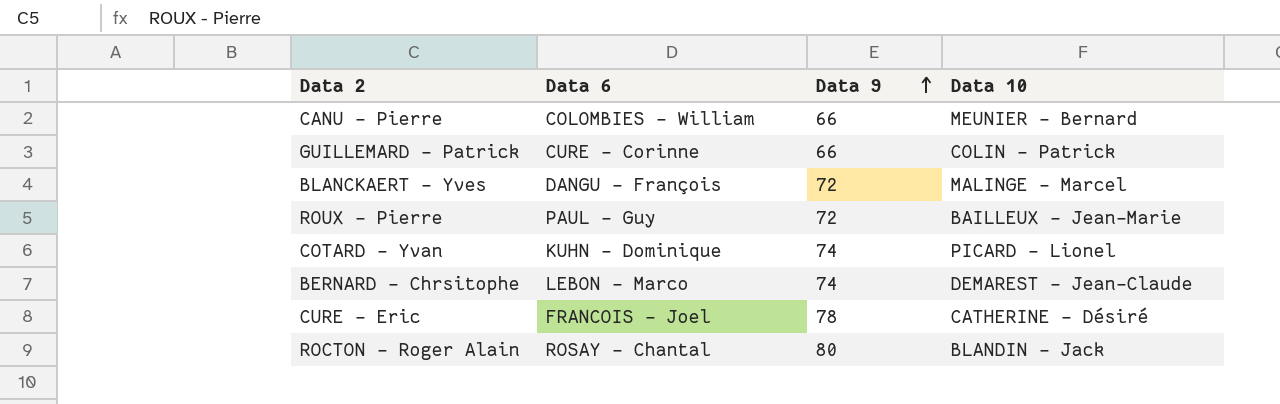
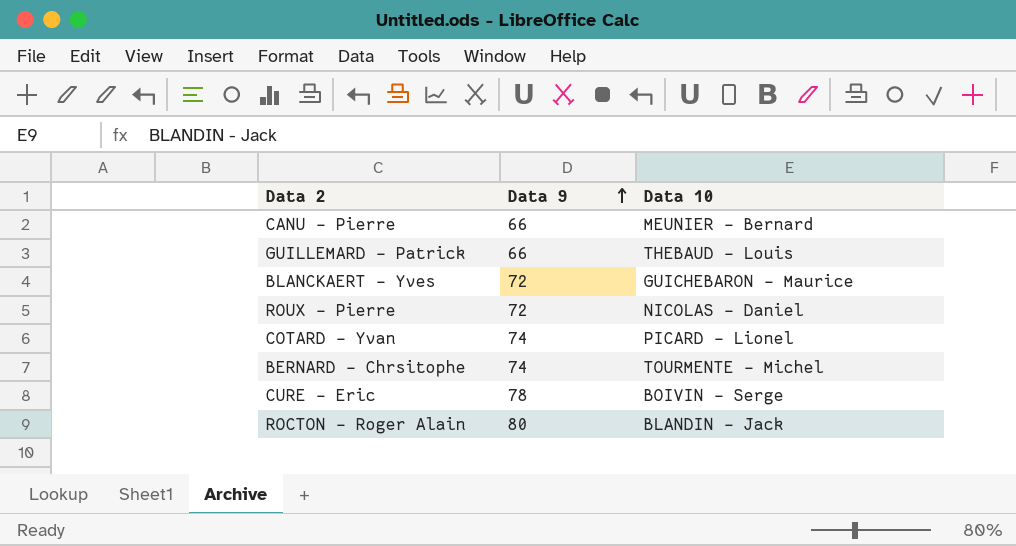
column Data 6 | position: 2 -> none
GUILLEMARD - Patrick | Data 10: COLIN - Patrick -> THEBAUD - Louis
BLANCKAERT - Yves | Data 10: MALINGE - Marcel -> GUICHEBARON - Maurice
ROUX - Pierre | Data 10: BAILLEUX - Jean-Marie -> NICOLAS - Daniel
BERNARD - Chrsitophe | Data 10: DEMAREST - Jean-Claude -> TOURMENTE - Michel
CURE - Eric | Data 10: CATHERINE - Désiré -> BOIVIN - Serge

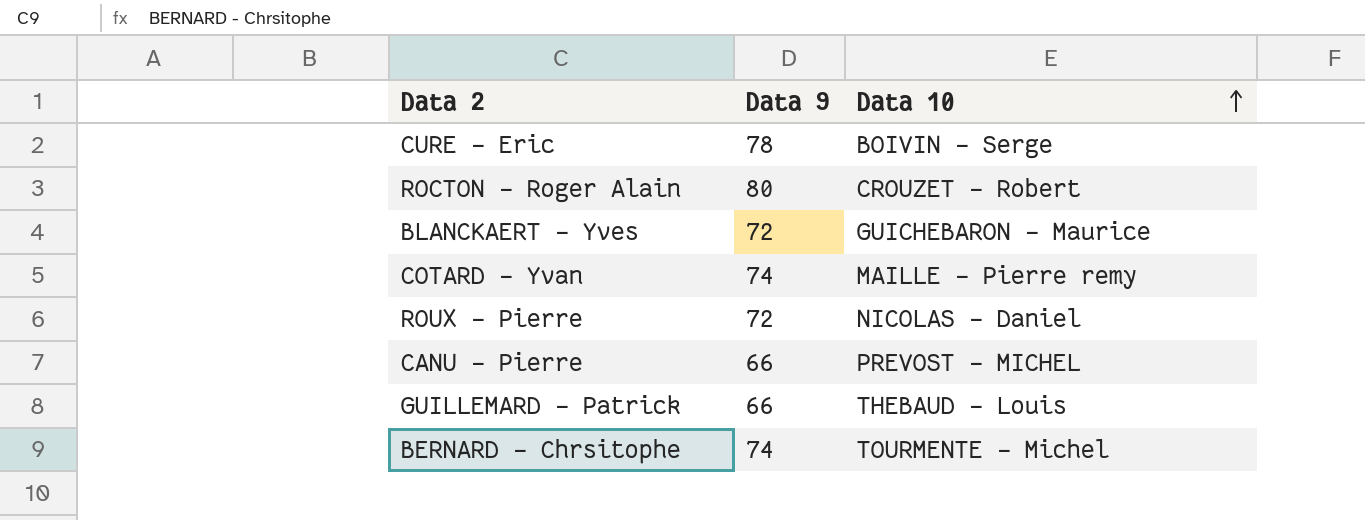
row order: Data 9 ascending -> Data 10 ascending
ROCTON - Roger Alain | Data 10: BLANDIN - Jack -> CROUZET - Robert
COTARD - Yvan | Data 10: PICARD - Lionel -> MAILLE - Pierre remy
CANU - Pierre | Data 10: MEUNIER - Bernard -> PREVOST - MICHEL

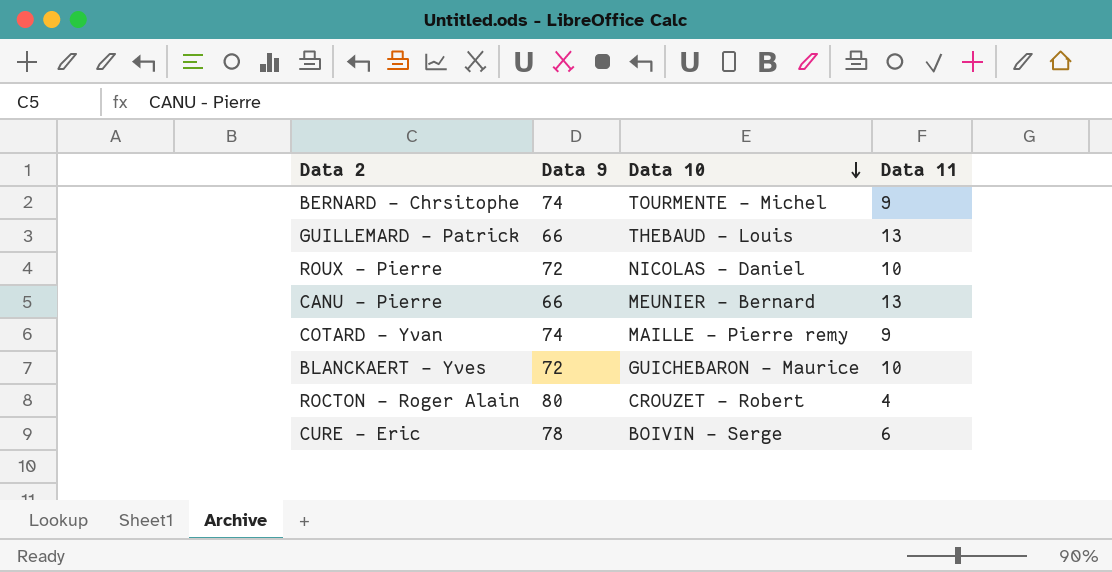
row order: Data 10 ascending -> Data 10 descending
column Data 11 | position: none -> 4
CANU - Pierre | Data 10: PREVOST - MICHEL -> MEUNIER - Bernard

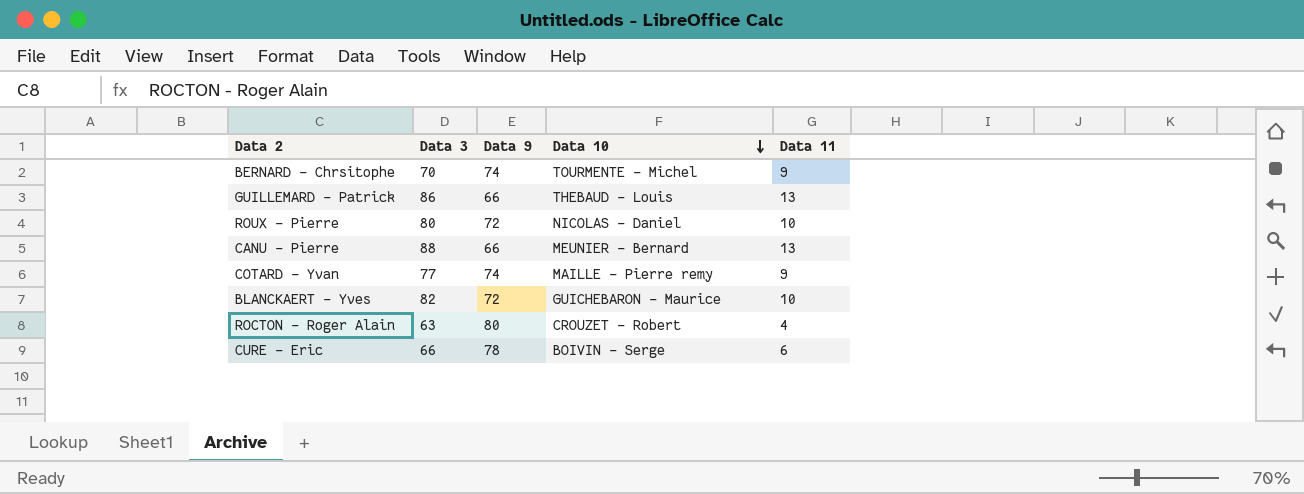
column Data 3 | position: none -> 2

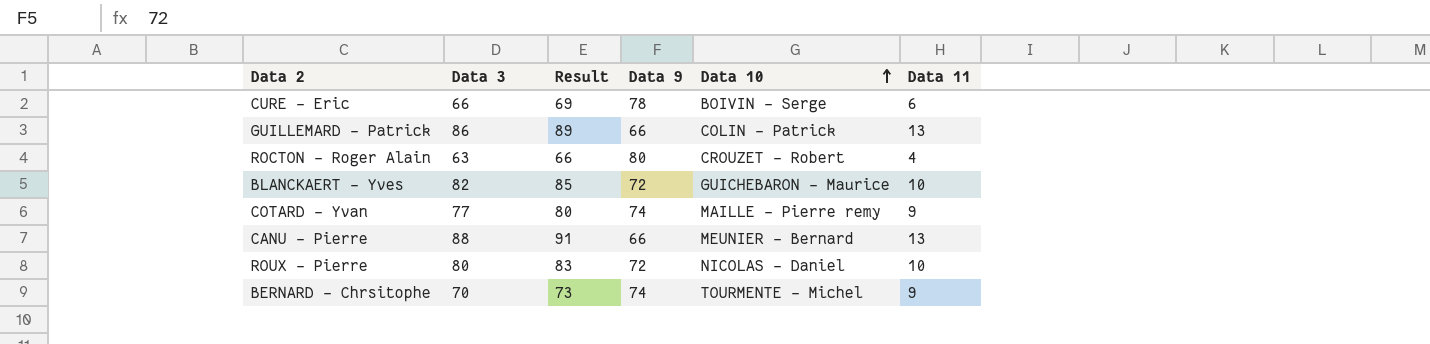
row order: Data 10 descending -> Data 10 ascending
column Result | formula: none -> [Data 3] + 3
GUILLEMARD - Patrick | Data 10: THEBAUD - Louis -> COLIN - Patrick

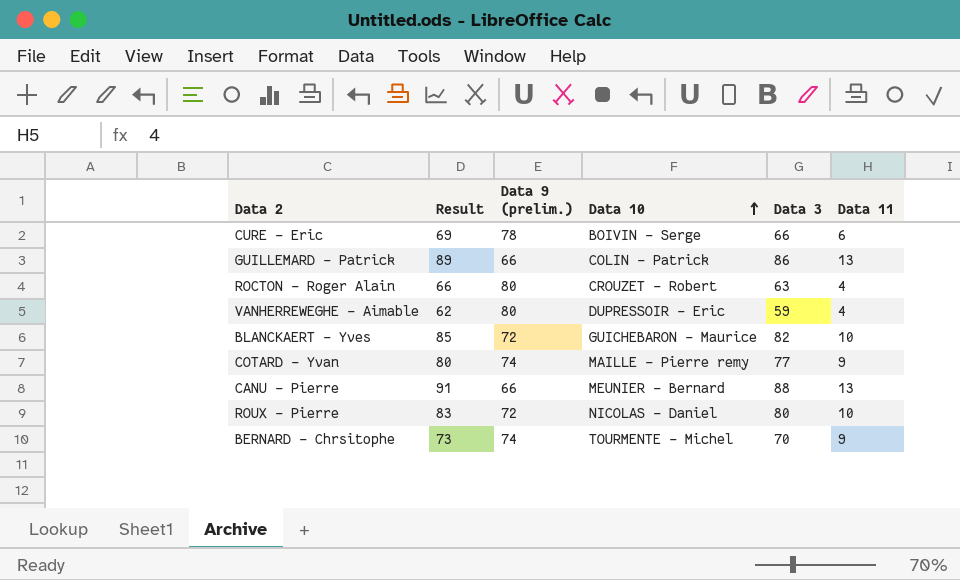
column name: Data 9 -> Data 9 (prelim.)
column Data 3 | position: 2 -> 5
row VANHERREWEGHE - Aimable: none -> 62 | 80 | DUPRESSOIR - Eric | 59 | 4

